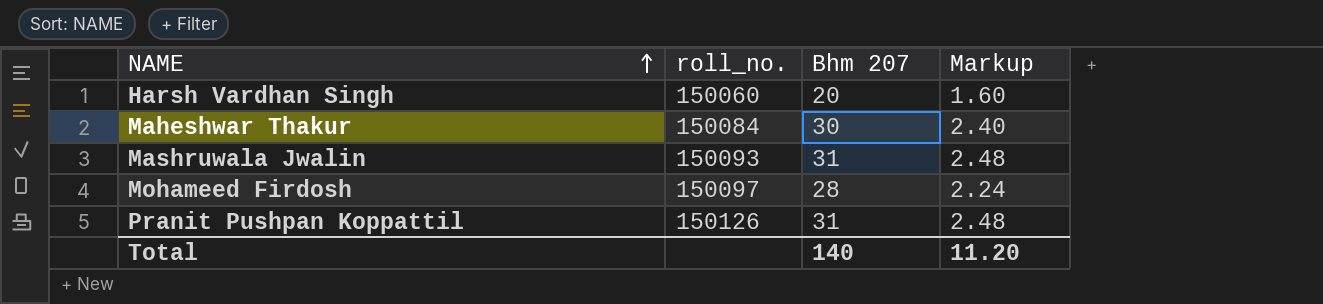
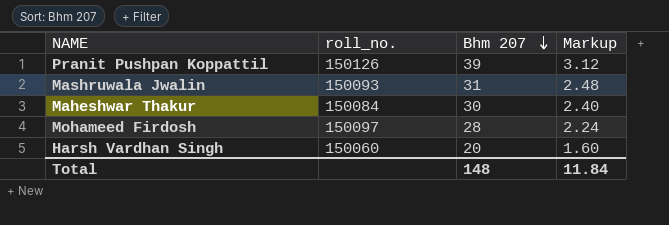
row order: NAME ascending -> Bhm 207 descending
Pranit Pushpan Koppattil | Bhm 207: 31 -> 39
Pranit Pushpan Koppattil | Markup: 2.48 -> 3.12
Total | Bhm 207: 140 -> 148
Total | Markup: 11.20 -> 11.84

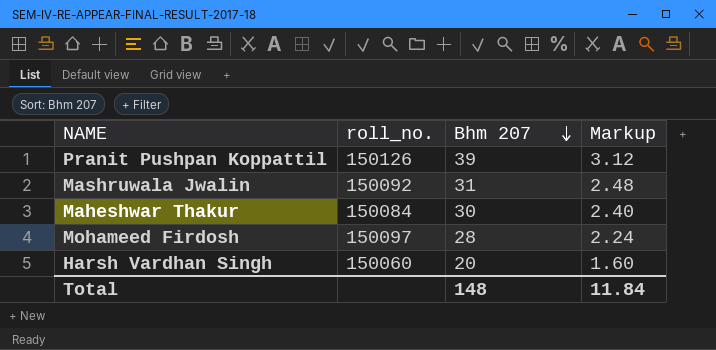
Mashruwala Jwalin | roll_no.: 150093 -> 150092

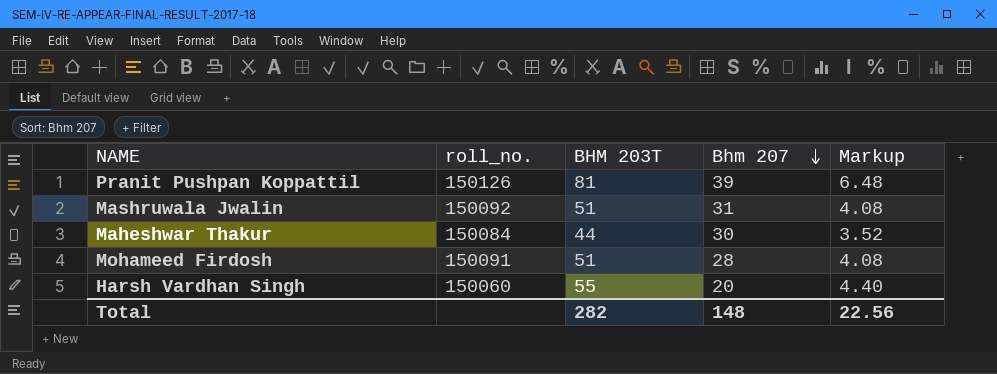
column BHM 203T | position: none -> 3
column Markup | formula: [Bhm 207] * 0.08 -> [BHM 203T] * 0.08
Mohameed Firdosh | roll_no.: 150097 -> 150091
Total | Markup: 11.84 -> 22.56

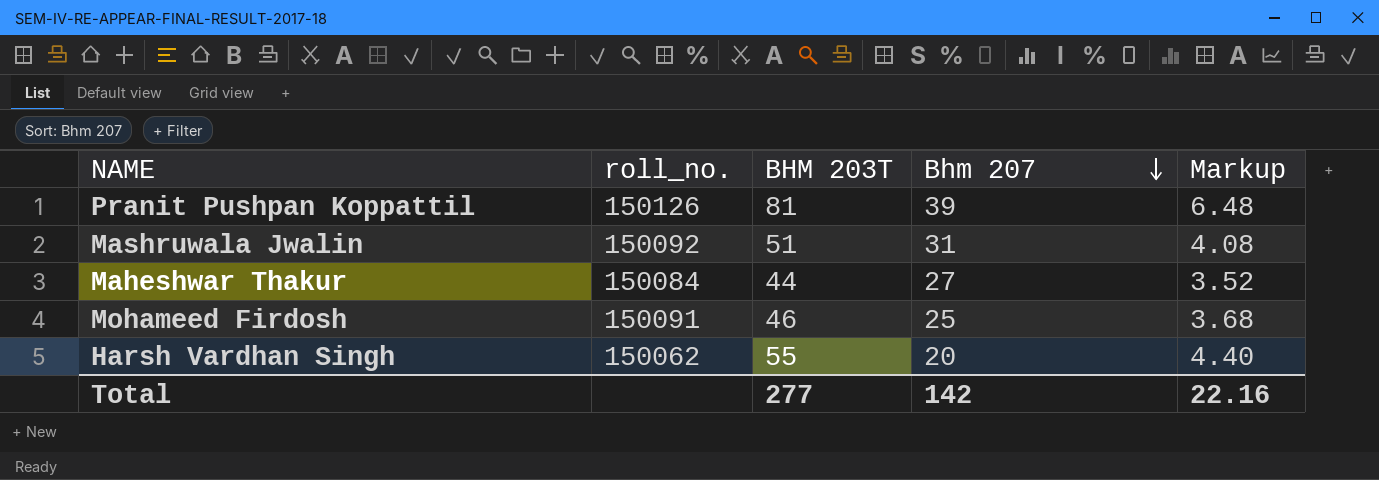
Maheshwar Thakur | Bhm 207: 30 -> 27
Mohameed Firdosh | BHM 203T: 51 -> 46
Mohameed Firdosh | Bhm 207: 28 -> 25
Mohameed Firdosh | Markup: 4.08 -> 3.68
Harsh Vardhan Singh | roll_no.: 150060 -> 150062
Total | BHM 203T: 282 -> 277
Total | Bhm 207: 148 -> 142
Total | Markup: 22.56 -> 22.16

